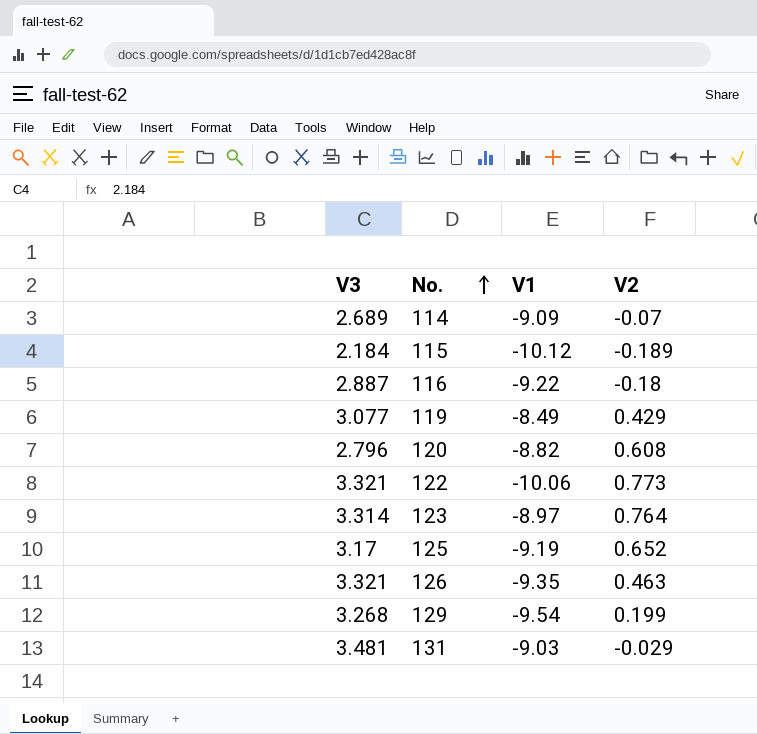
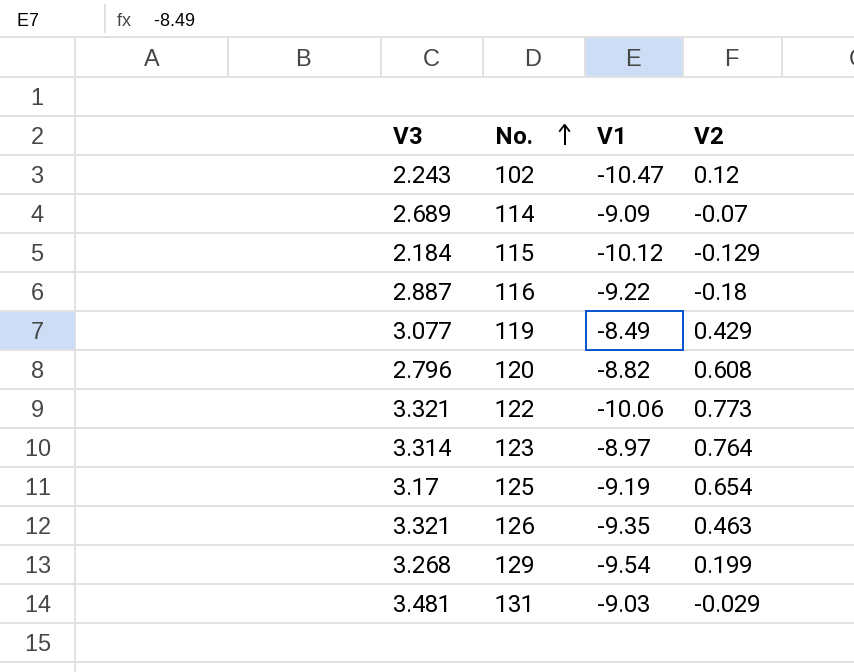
row 102: none -> 2.243 | -10.47 | 0.12
115 | V2: -0.189 -> -0.129
125 | V2: 0.652 -> 0.654

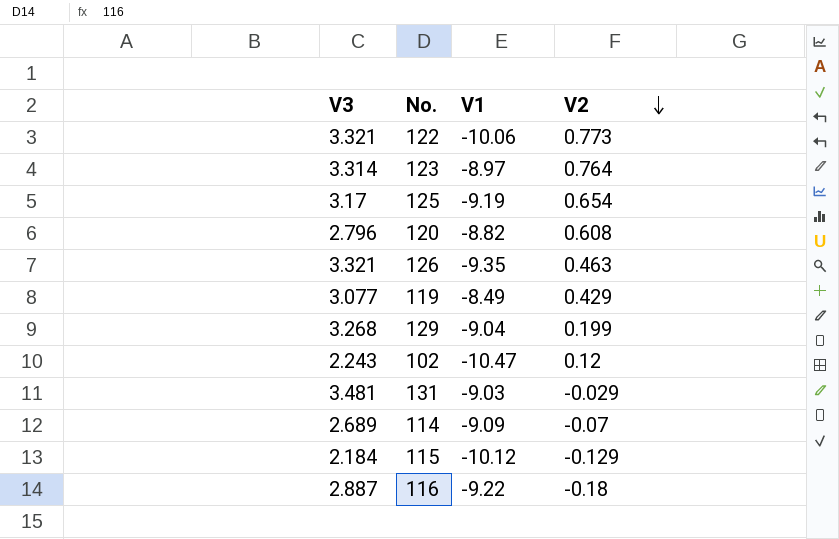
row order: No. ascending -> V2 descending
129 | V1: -9.54 -> -9.04

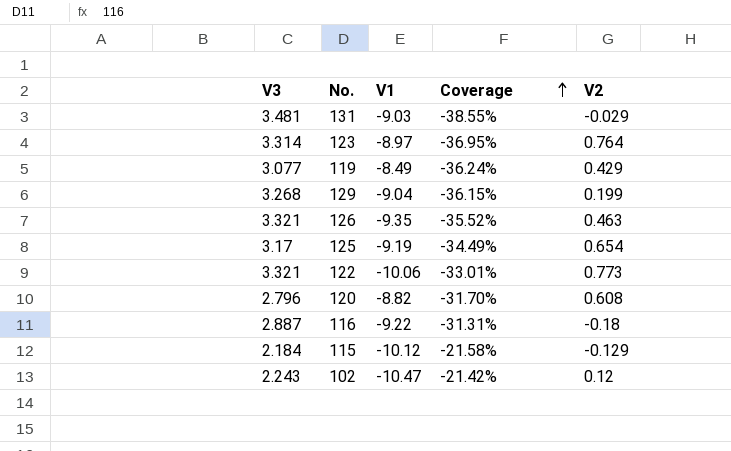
row order: V2 descending -> Coverage ascending
column Coverage | formula: none -> [V3] / [V1]
row 114: 2.689 | -9.09 | -0.07 -> none

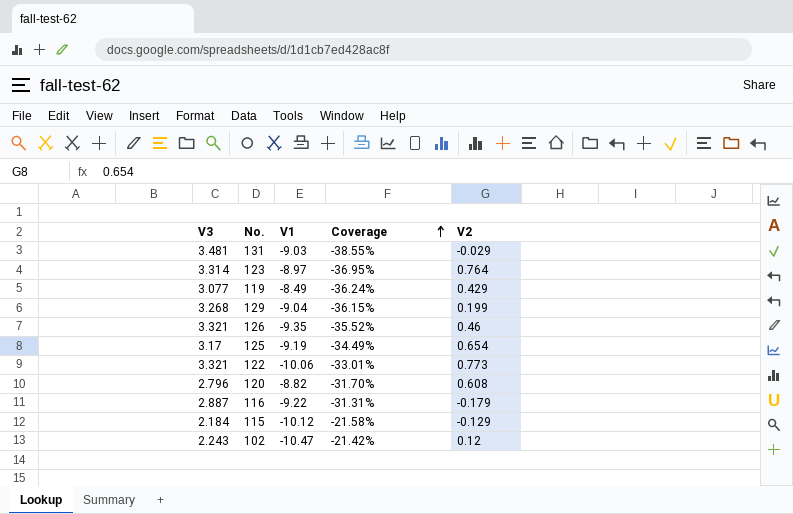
126 | V2: 0.463 -> 0.46
116 | V2: -0.18 -> -0.179

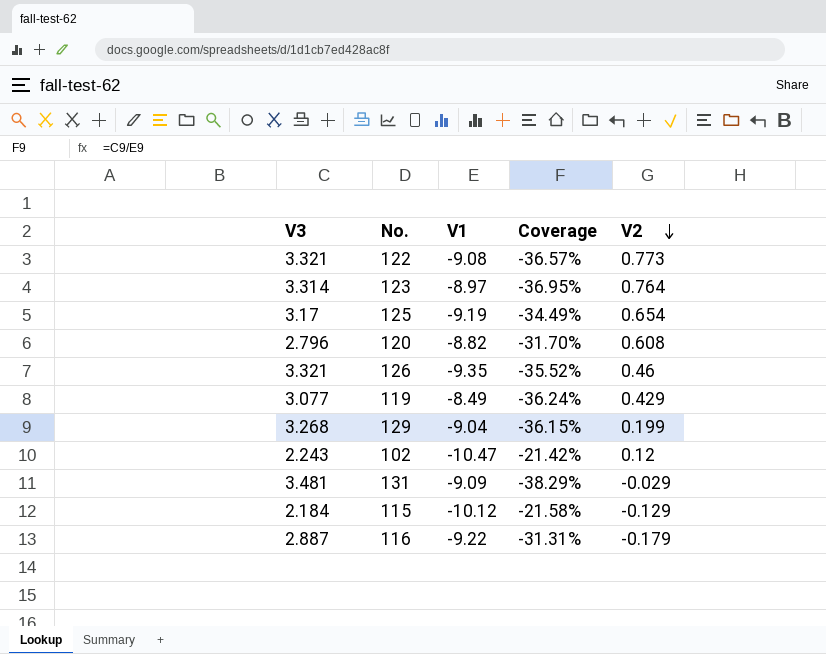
row order: Coverage ascending -> V2 descending
122 | V1: -10.06 -> -9.08
122 | Coverage: -33.01% -> -36.57%
131 | V1: -9.03 -> -9.09
131 | Coverage: -38.55% -> -38.29%

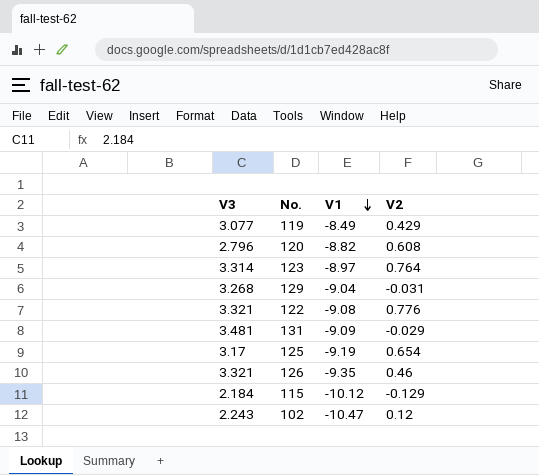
row order: V2 descending -> V1 descending
column Coverage | formula: [V3] / [V1] -> none
row 116: 2.887 | -9.22 | -31.31% | -0.179 -> none
129 | V2: 0.199 -> -0.031
122 | V2: 0.773 -> 0.776

